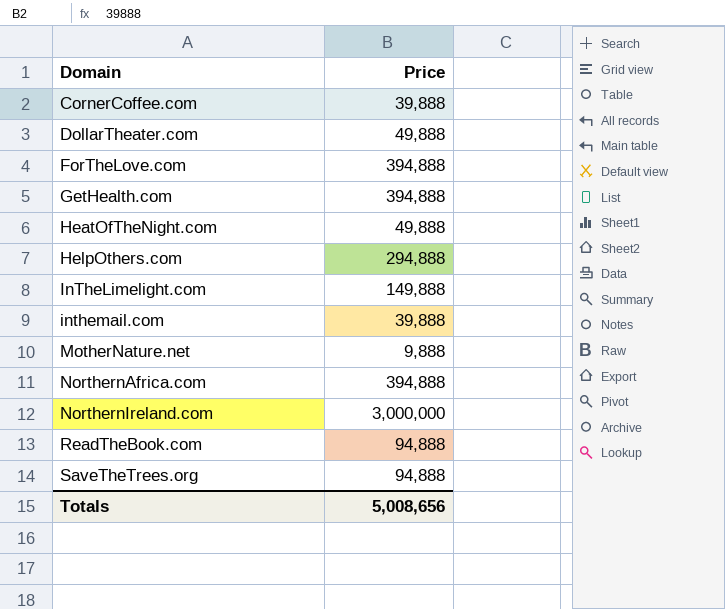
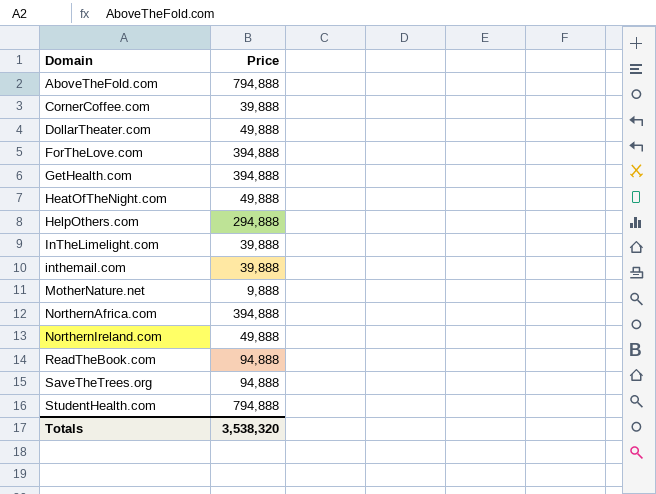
row AboveTheFold.com: none -> 794,888
InTheLimelight.com | Price: 149,888 -> 39,888
NorthernIreland.com | Price: 3,000,000 -> 49,888
row StudentHealth.com: none -> 794,888
Totals | Price: 5,008,656 -> 3,538,320

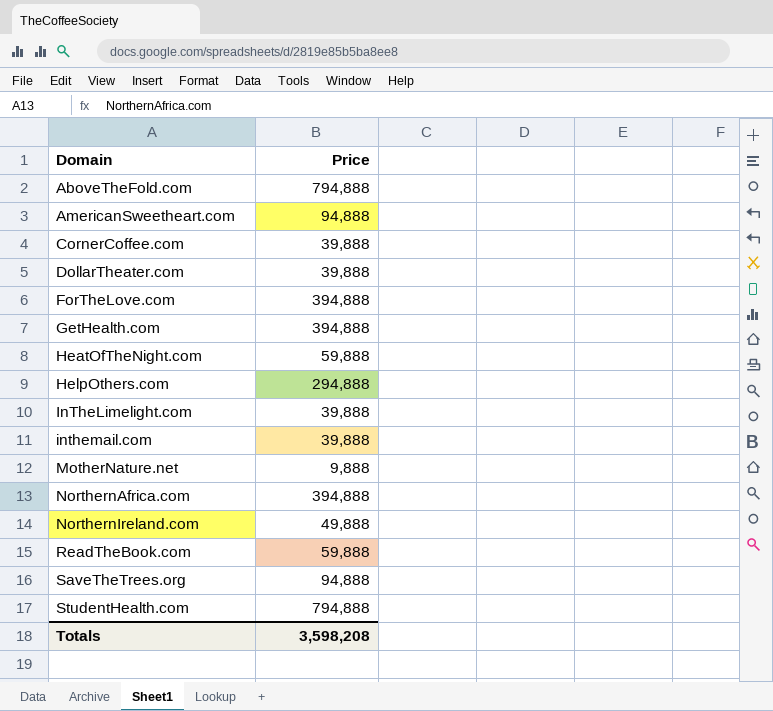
row AmericanSweetheart.com: none -> 94,888
DollarTheater.com | Price: 49,888 -> 39,888
HeatOfTheNight.com | Price: 49,888 -> 59,888
ReadTheBook.com | Price: 94,888 -> 59,888
Totals | Price: 3,538,320 -> 3,598,208

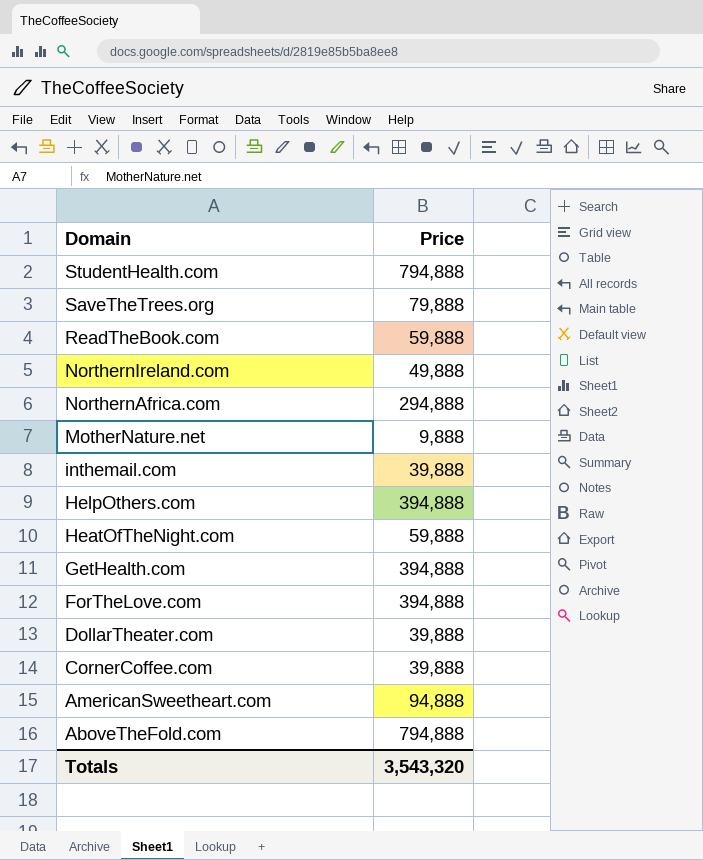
row order: Domain ascending -> Domain descending
row InTheLimelight.com: 39,888 -> none
SaveTheTrees.org | Price: 94,888 -> 79,888
NorthernAfrica.com | Price: 394,888 -> 294,888
HelpOthers.com | Price: 294,888 -> 394,888
Totals | Price: 3,598,208 -> 3,543,320

